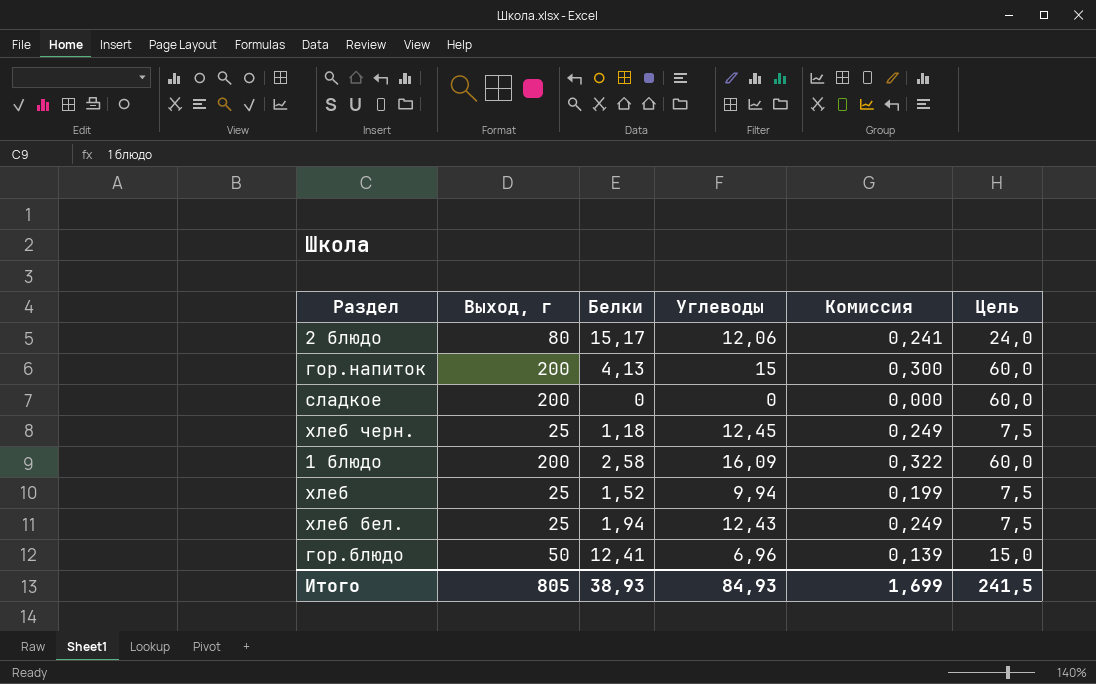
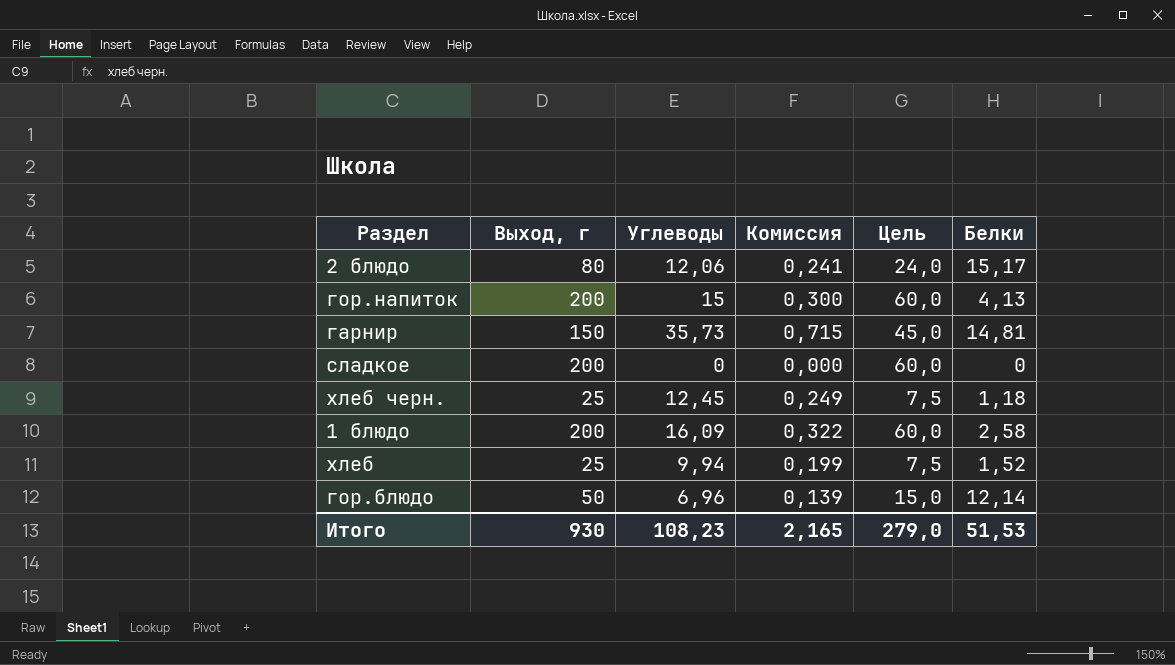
column Белки | position: 3 -> 6
row хлеб бел.: 25 | 1,94 | 12,43 | 0,249 | 7,5 -> none
row гарнир: none -> 150 | 35,73 | 0,715 | 45,0 | 14,81
гор.блюдо | Белки: 12,41 -> 12,14
Итого | Выход, г: 805 -> 930
Итого | Углеводы: 84,93 -> 108,23
Итого | Комиссия: 1,699 -> 2,165
Итого | Цель: 241,5 -> 279,0
Итого | Белки: 38,93 -> 51,53

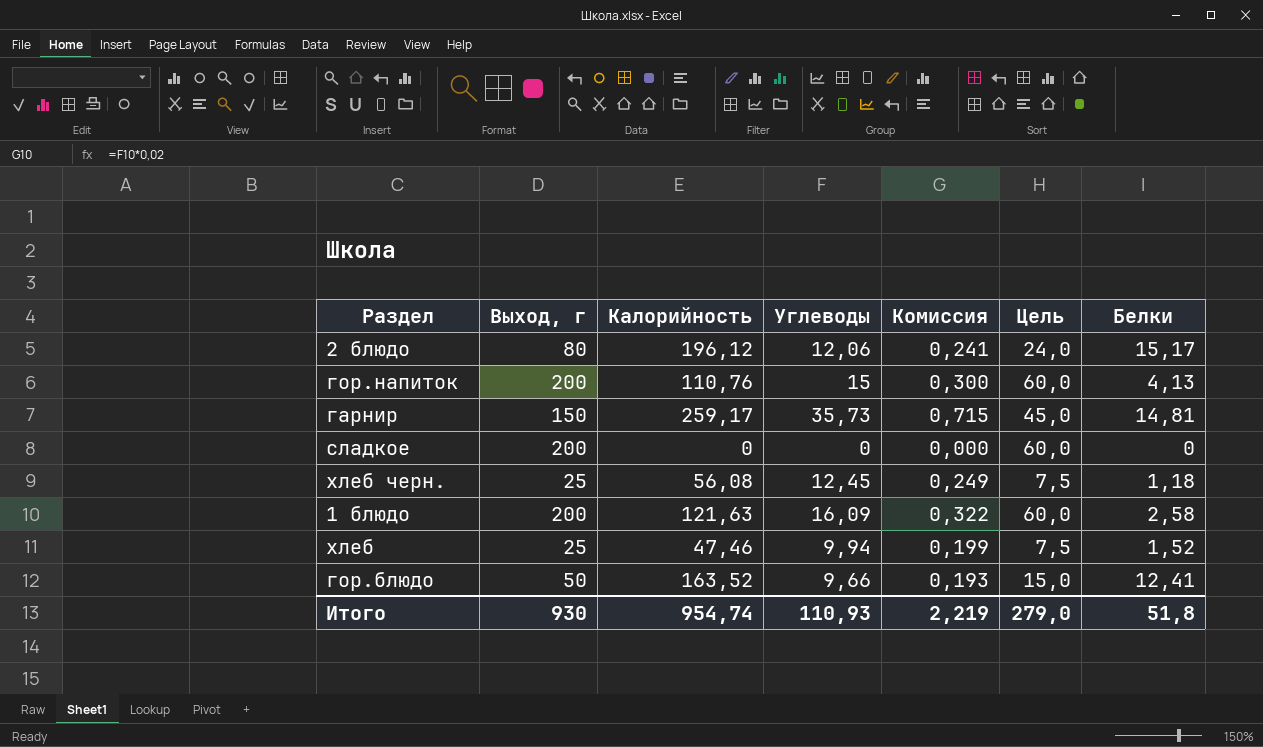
column Калорийность | position: none -> 3
гор.блюдо | Углеводы: 6,96 -> 9,66
гор.блюдо | Комиссия: 0,139 -> 0,193
гор.блюдо | Белки: 12,14 -> 12,41
Итого | Углеводы: 108,23 -> 110,93
Итого | Комиссия: 2,165 -> 2,219
Итого | Белки: 51,53 -> 51,8

